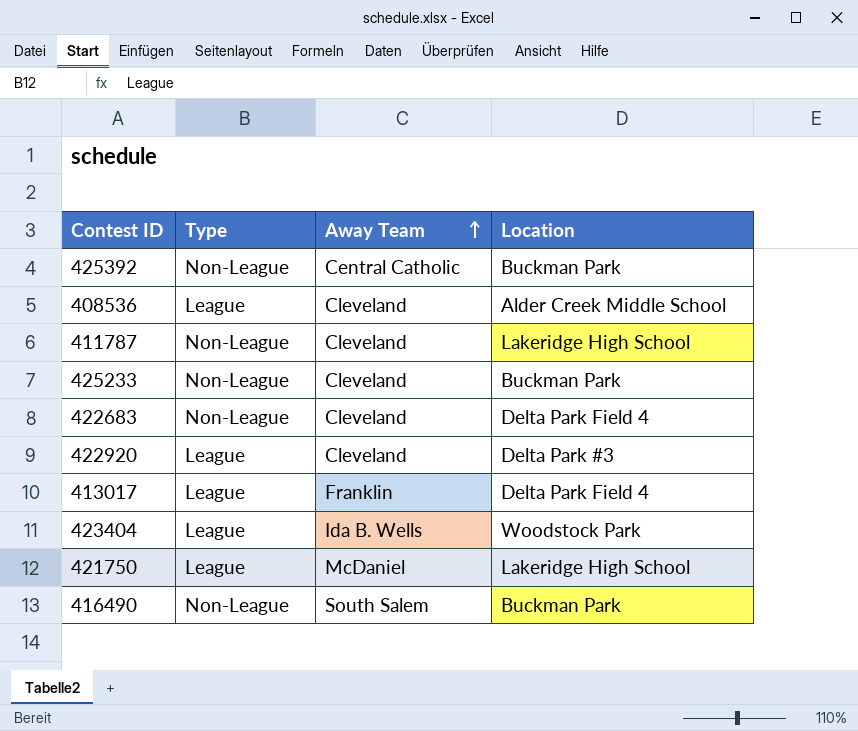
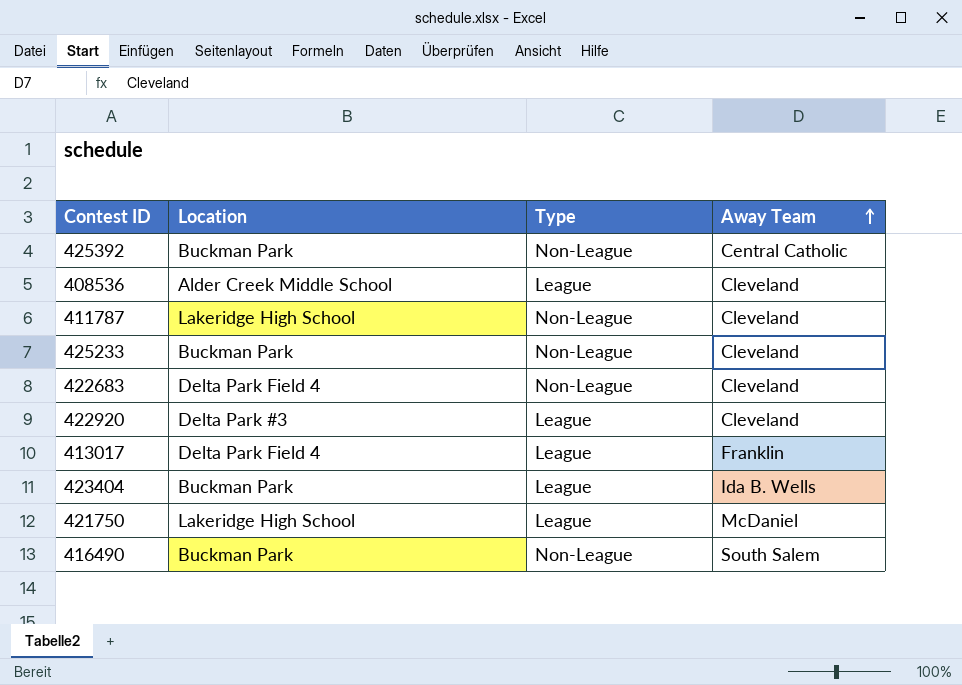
column Location | position: 4 -> 2
423404 | Location: Woodstock Park -> Buckman Park

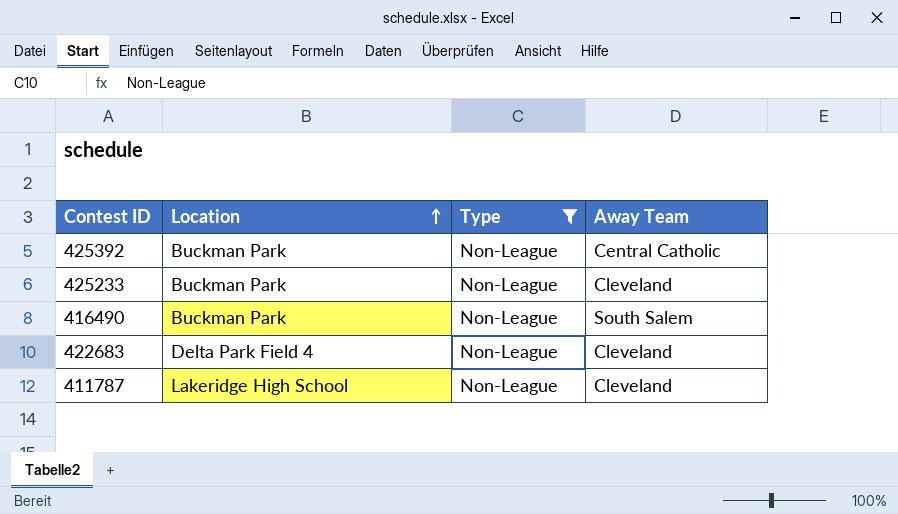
filter: none -> Type = Non-League
row order: Away Team ascending -> Location ascending

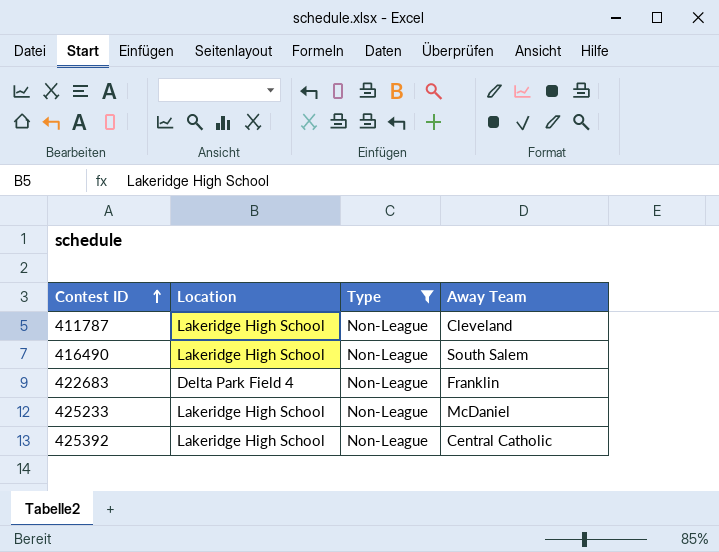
row order: Location ascending -> Contest ID ascending
416490 | Location: Buckman Park -> Lakeridge High School
422683 | Away Team: Cleveland -> Franklin
425233 | Location: Buckman Park -> Lakeridge High School
425233 | Away Team: Cleveland -> McDaniel
425392 | Location: Buckman Park -> Lakeridge High School

